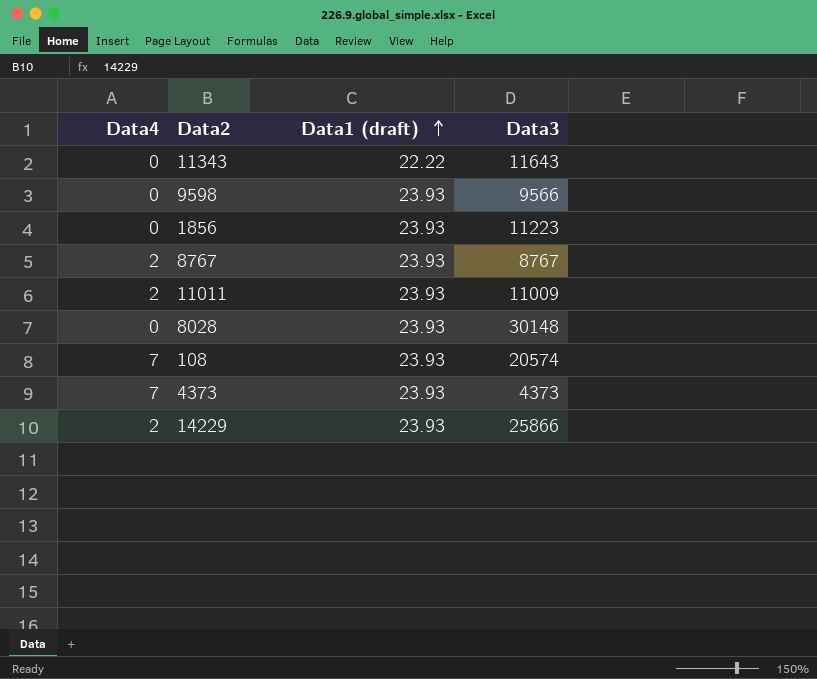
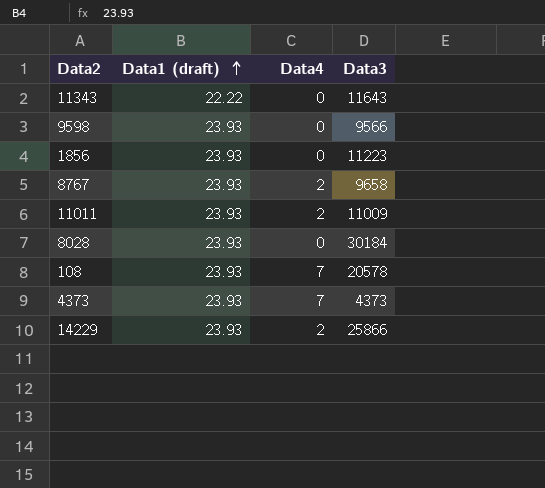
column Data4 | position: 1 -> 3
8767 | Data3: 8767 -> 9658
8028 | Data3: 30148 -> 30184
108 | Data3: 20574 -> 20578

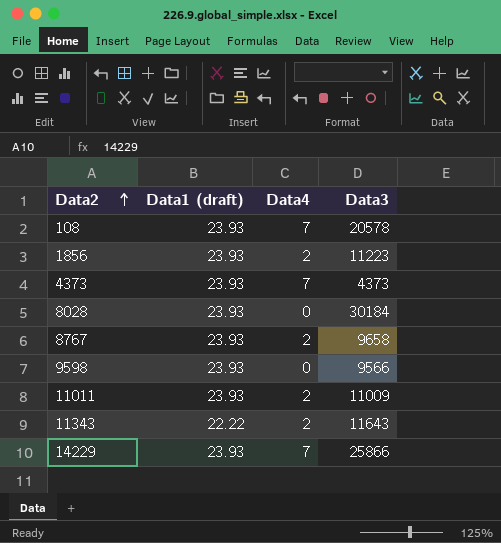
row order: Data1 (draft) ascending -> Data2 ascending
1856 | Data4: 0 -> 2
11343 | Data4: 0 -> 2
14229 | Data4: 2 -> 7

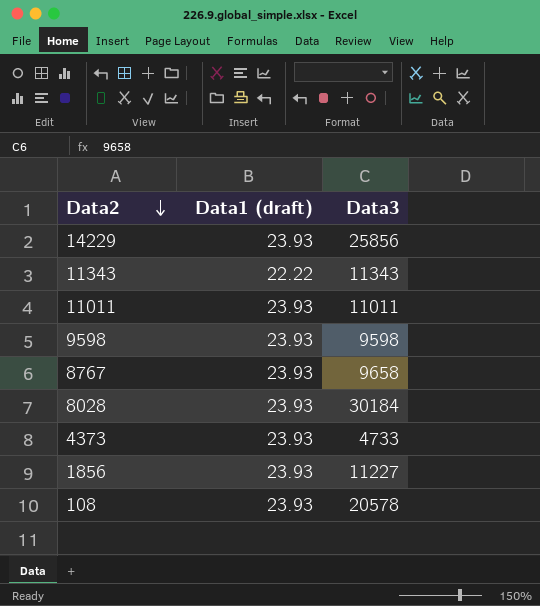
row order: Data2 ascending -> Data2 descending
column Data4 | position: 3 -> none
14229 | Data3: 25866 -> 25856
11343 | Data3: 11643 -> 11343
11011 | Data3: 11009 -> 11011
9598 | Data3: 9566 -> 9598
4373 | Data3: 4373 -> 4733
1856 | Data3: 11223 -> 11227

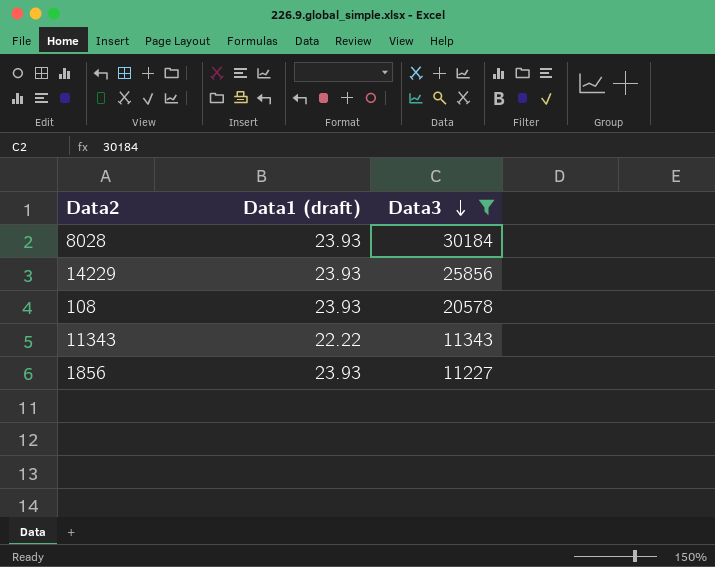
filter: none -> Data3 >= 11227
row order: Data2 descending -> Data3 descending

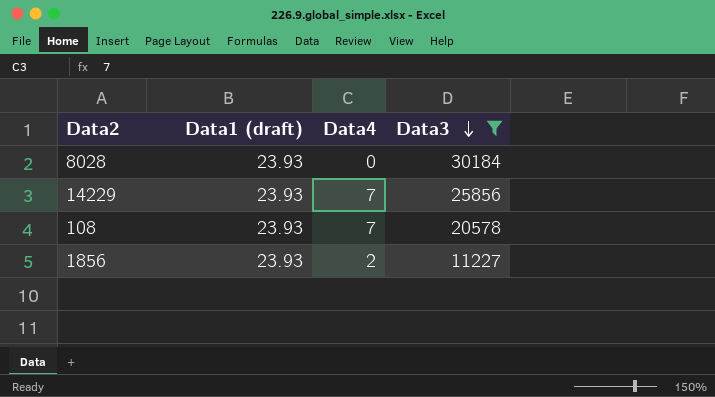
column Data4 | position: none -> 3
row 11343: 22.22 | 11343 -> none

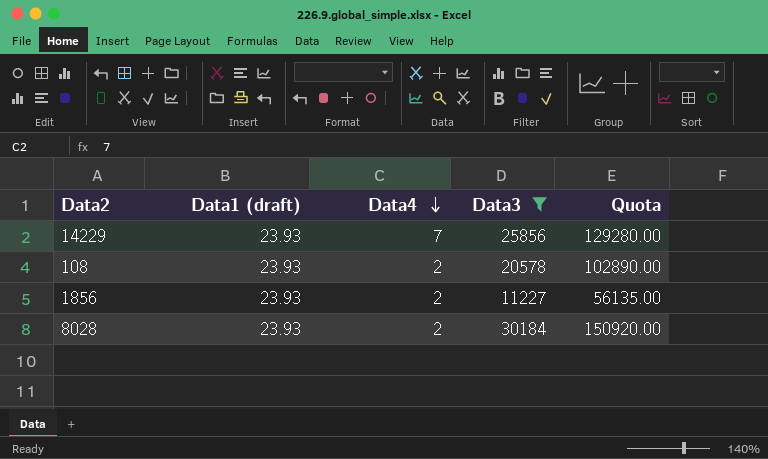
row order: Data3 descending -> Data4 descending
column Quota | formula: none -> [Data3] * 5
108 | Data4: 7 -> 2
8028 | Data4: 0 -> 2

